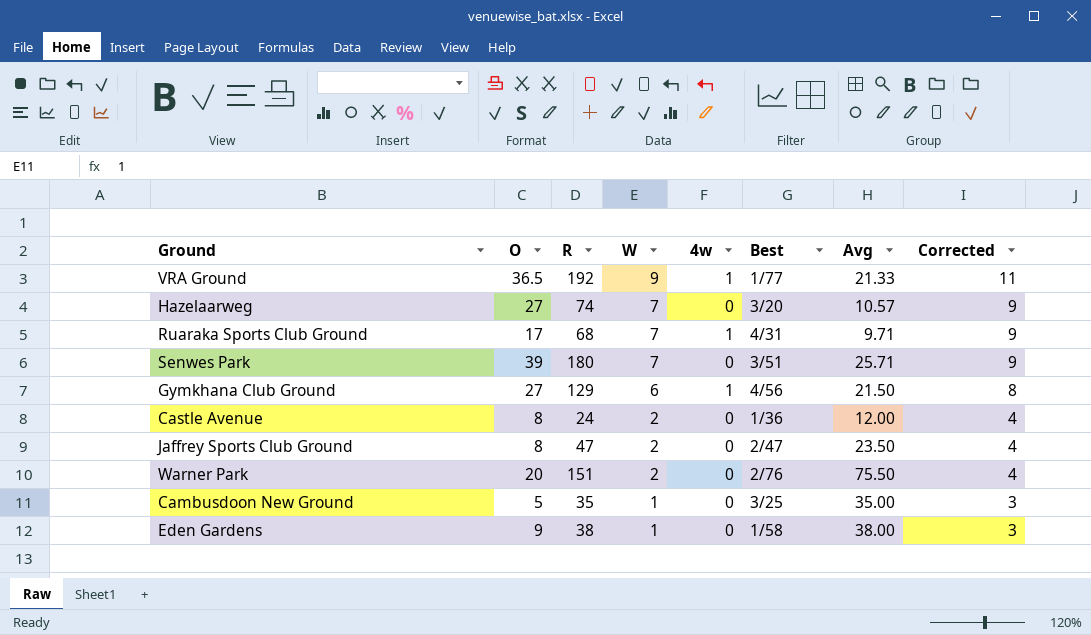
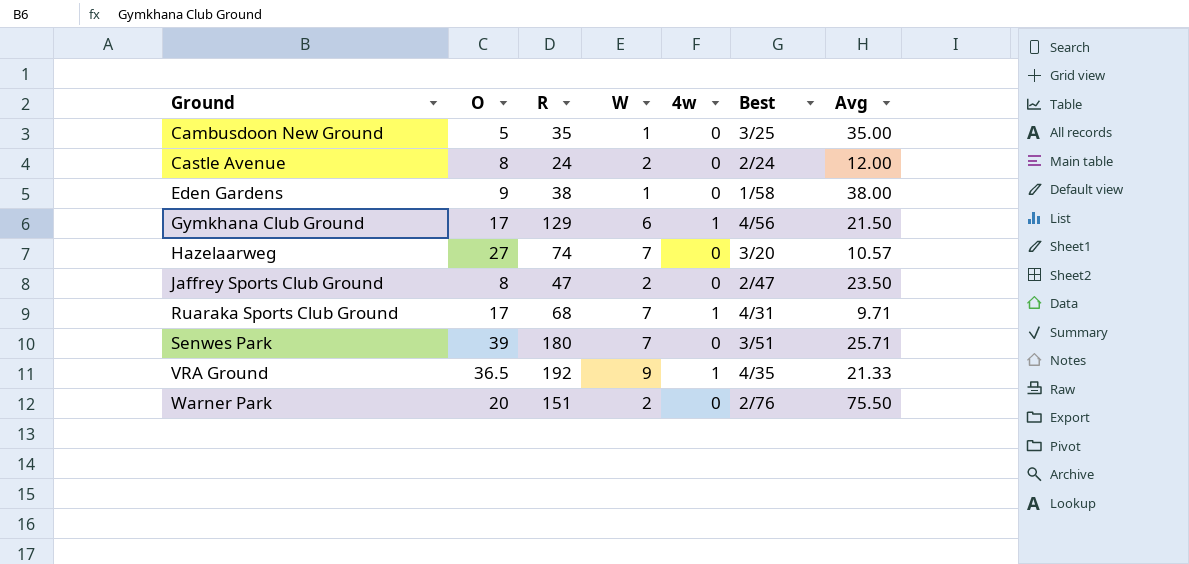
row order: W descending -> Ground ascending
column Corrected | formula: [W] + 2 -> none
Castle Avenue | Best: 1/36 -> 2/24
Gymkhana Club Ground | O: 27 -> 17
VRA Ground | Best: 1/77 -> 4/35

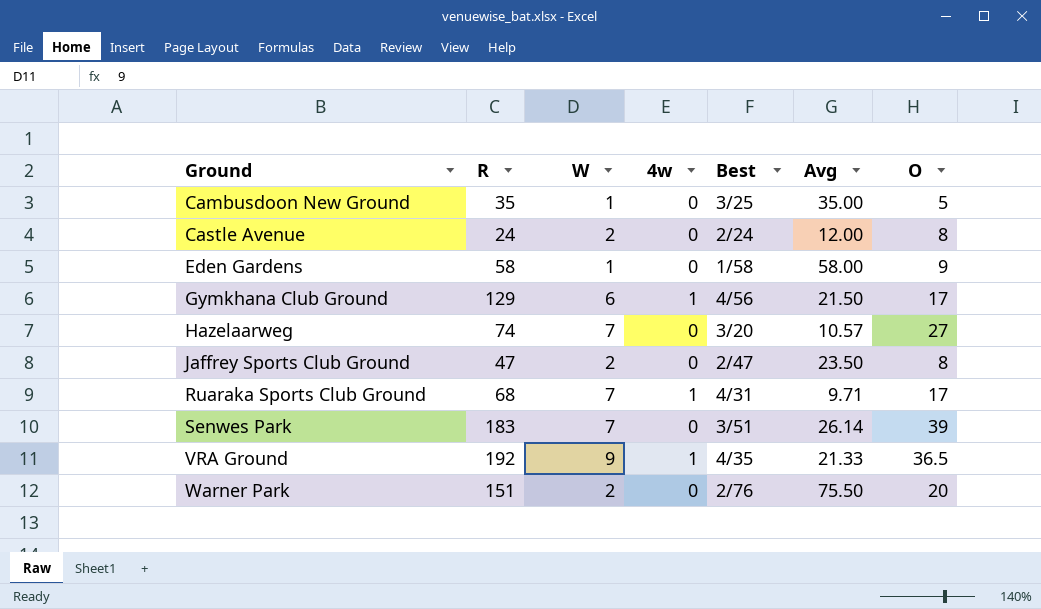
column O | position: 2 -> 7
Eden Gardens | R: 38 -> 58
Eden Gardens | Avg: 38.00 -> 58.00
Senwes Park | R: 180 -> 183
Senwes Park | Avg: 25.71 -> 26.14

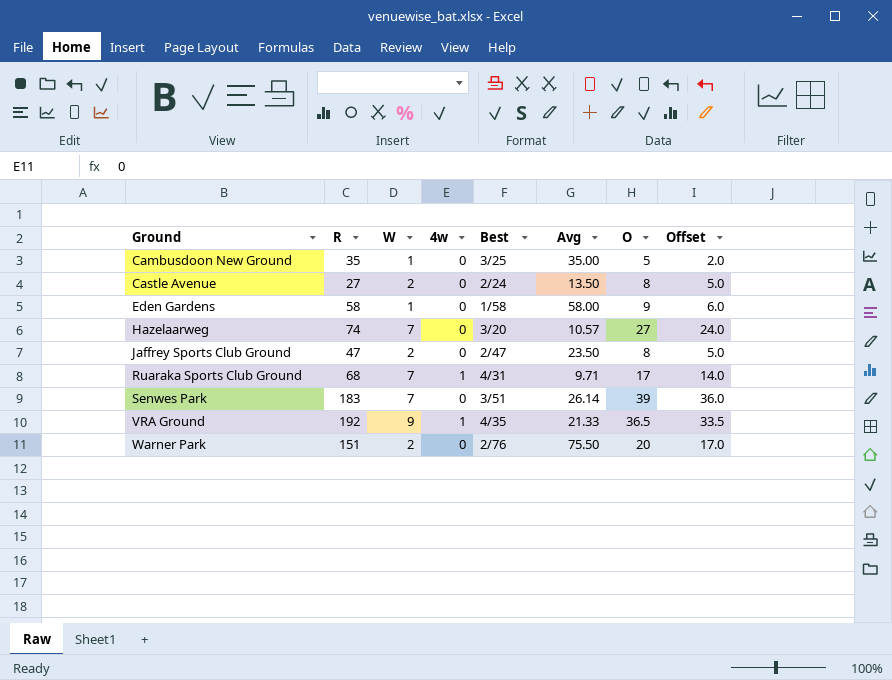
column Offset | formula: none -> [O] - 3
row Gymkhana Club Ground: 129 | 6 | 1 | 4/56 | 21.50 | 17 -> none
Castle Avenue | R: 24 -> 27
Castle Avenue | Avg: 12.00 -> 13.50

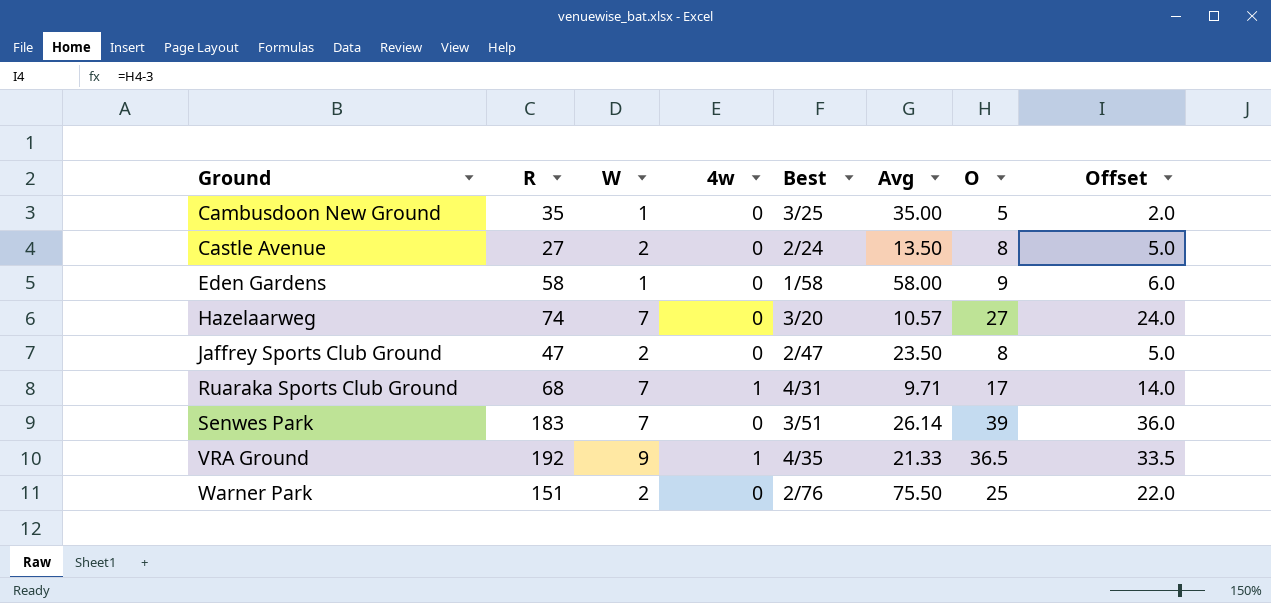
Warner Park | O: 20 -> 25
Warner Park | Offset: 17.0 -> 22.0

